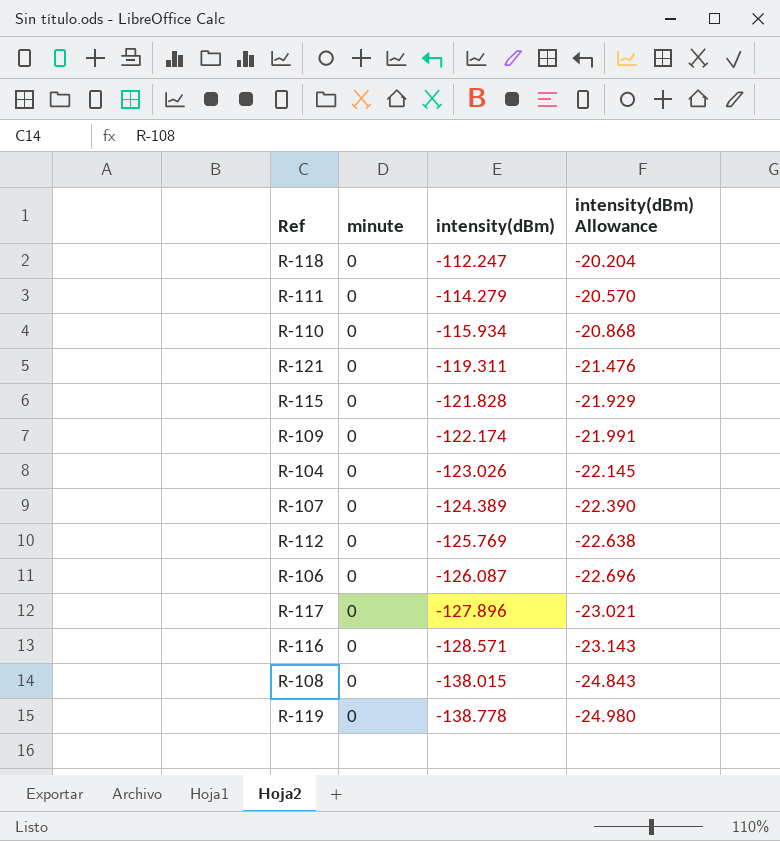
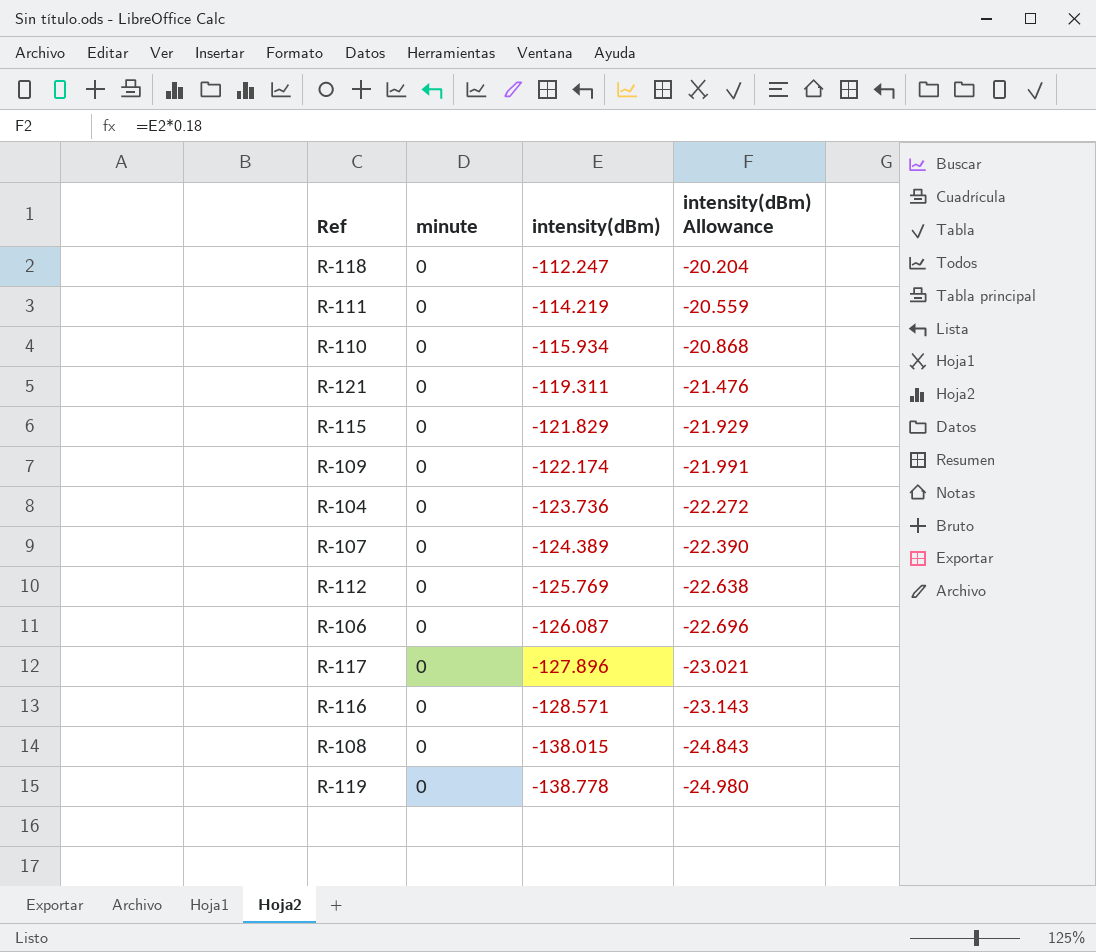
R-111 | intensity(dBm): -114.279 -> -114.219
R-111 | intensity(dBm) Allowance: -20.570 -> -20.559
R-115 | intensity(dBm): -121.828 -> -121.829
R-104 | intensity(dBm): -123.026 -> -123.736
R-104 | intensity(dBm) Allowance: -22.145 -> -22.272

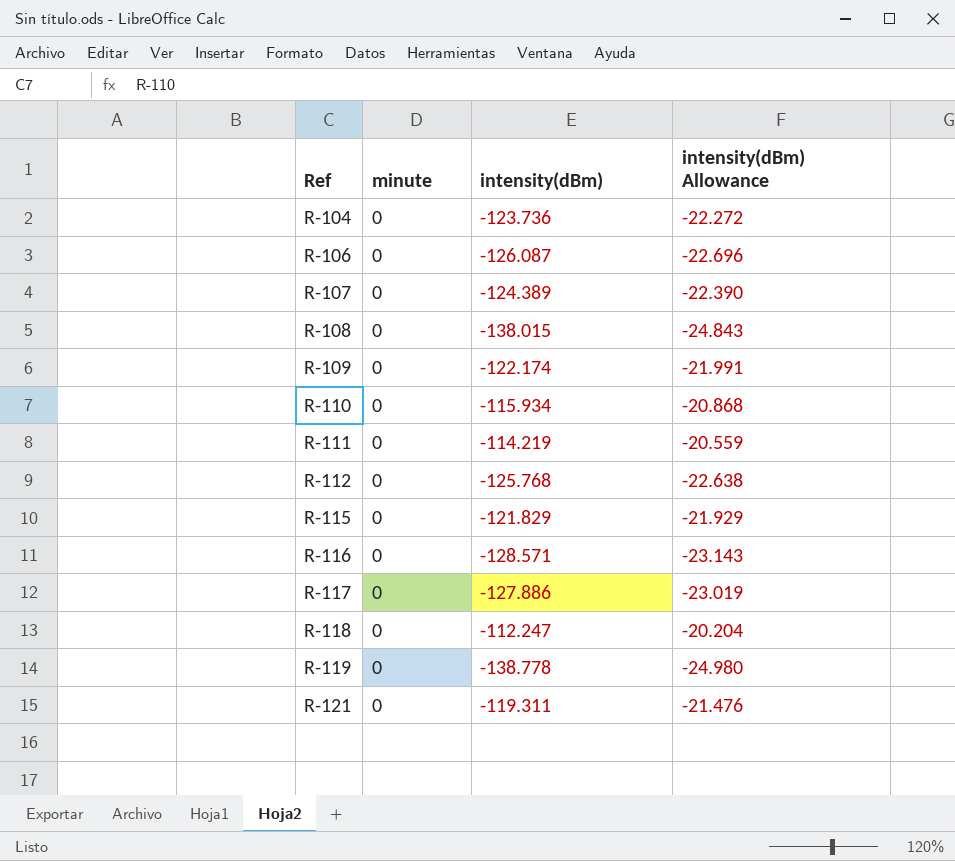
row order: intensity(dBm) descending -> Ref ascending
R-112 | intensity(dBm): -125.769 -> -125.768
R-117 | intensity(dBm): -127.896 -> -127.886
R-117 | intensity(dBm) Allowance: -23.021 -> -23.019

